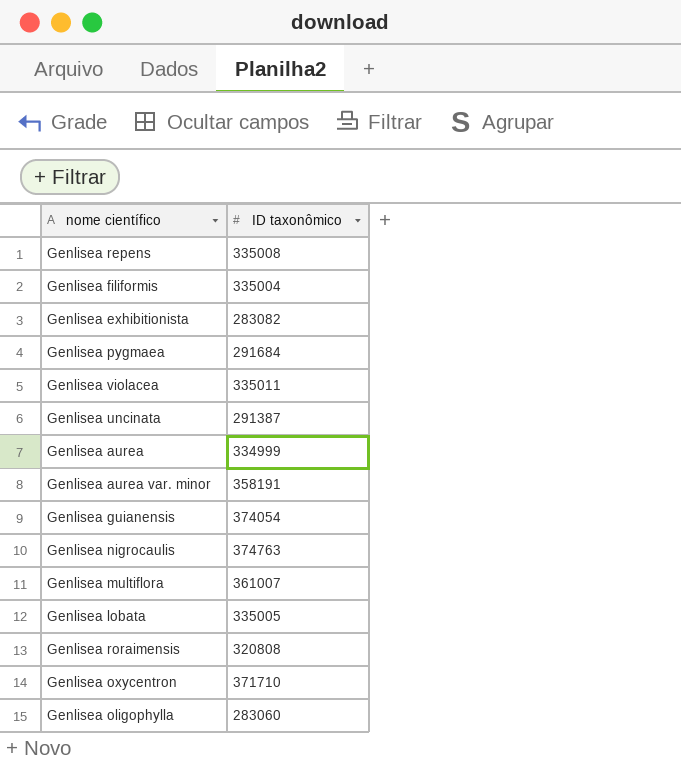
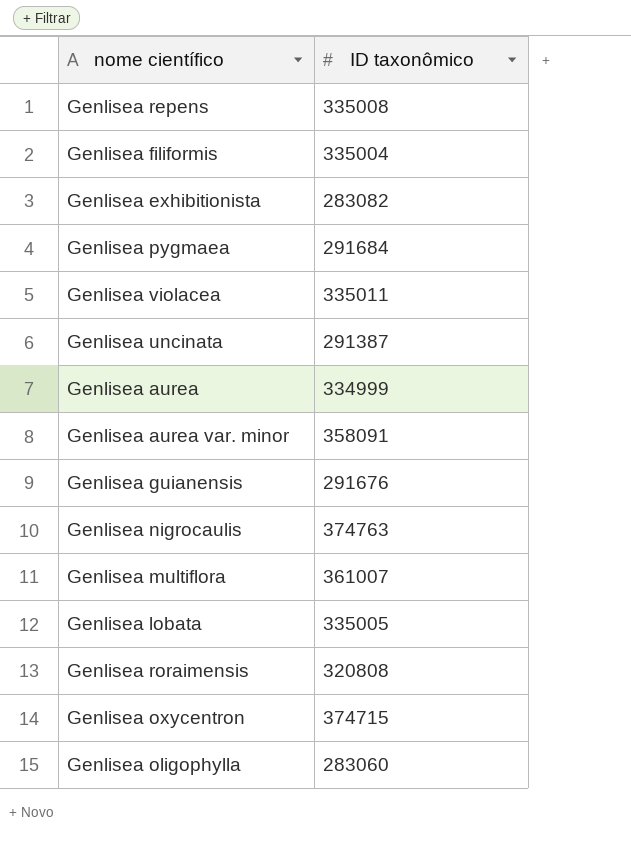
Genlisea aurea var. minor | ID taxonômico: 358191 -> 358091
Genlisea guianensis | ID taxonômico: 374054 -> 291676
Genlisea oxycentron | ID taxonômico: 371710 -> 374715

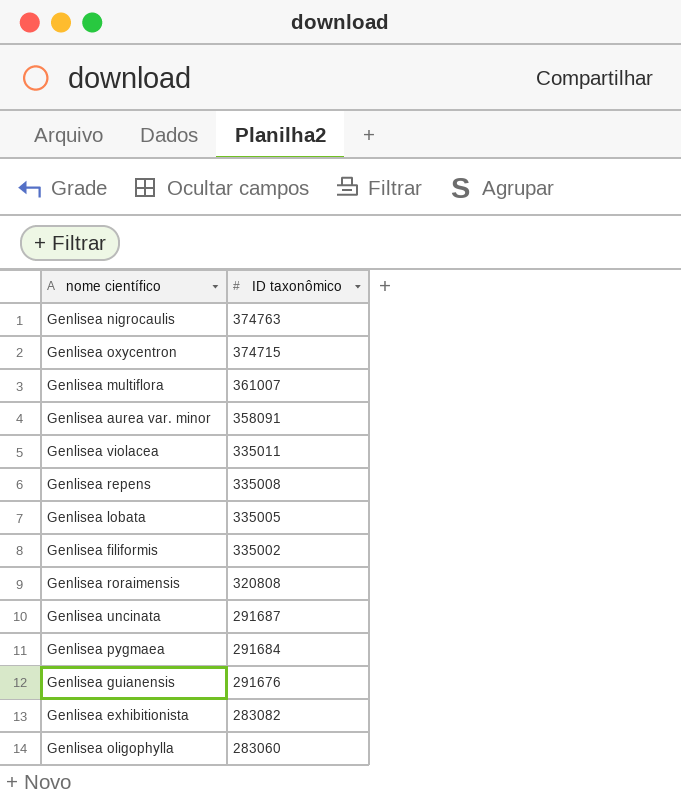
row order: none -> ID taxonômico descending
row Genlisea aurea: 334999 -> none
Genlisea filiformis | ID taxonômico: 335004 -> 335002
Genlisea uncinata | ID taxonômico: 291387 -> 291687

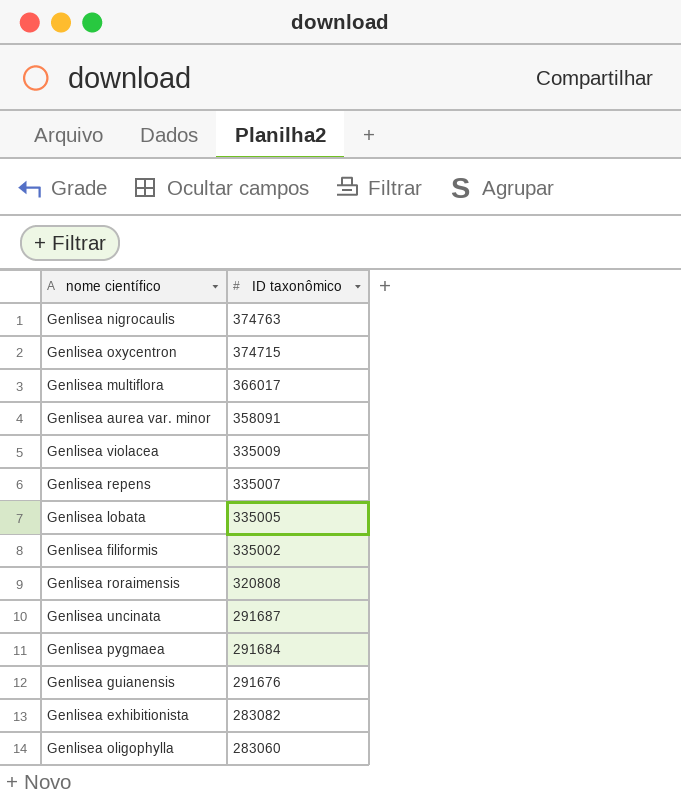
Genlisea multiflora | ID taxonômico: 361007 -> 366017
Genlisea violacea | ID taxonômico: 335011 -> 335009
Genlisea repens | ID taxonômico: 335008 -> 335007

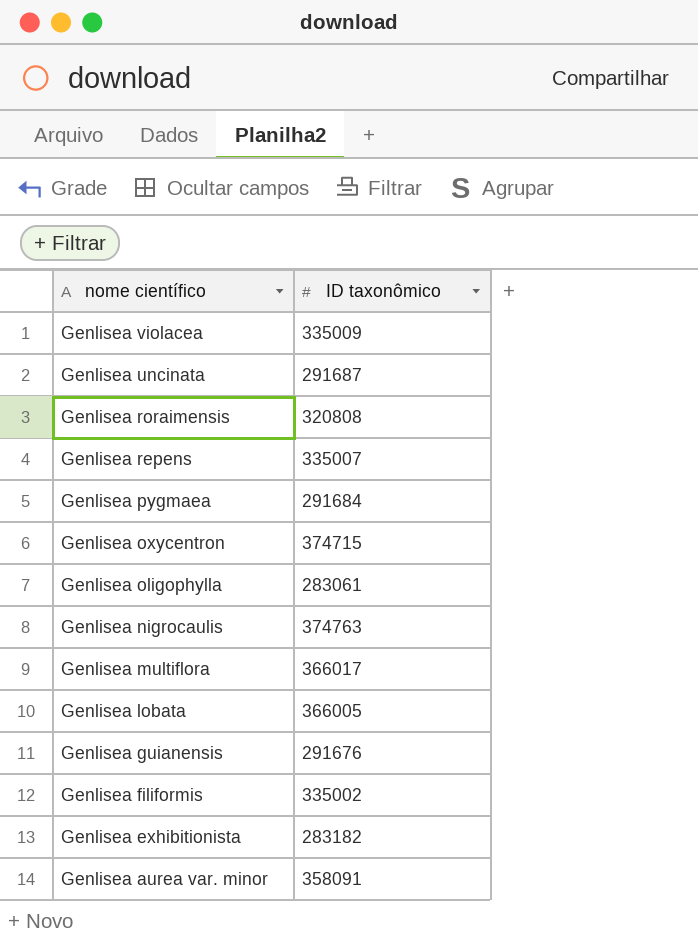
row order: ID taxonômico descending -> nome científico descending
Genlisea oligophylla | ID taxonômico: 283060 -> 283061
Genlisea lobata | ID taxonômico: 335005 -> 366005
Genlisea exhibitionista | ID taxonômico: 283082 -> 283182

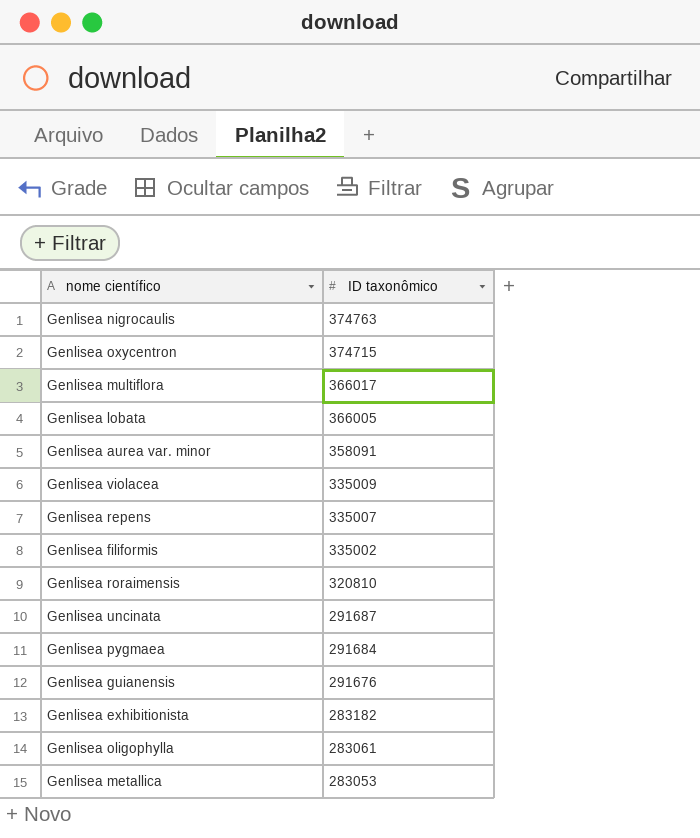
row order: nome científico descending -> ID taxonômico descending
Genlisea roraimensis | ID taxonômico: 320808 -> 320810
row Genlisea metallica: none -> 283053

